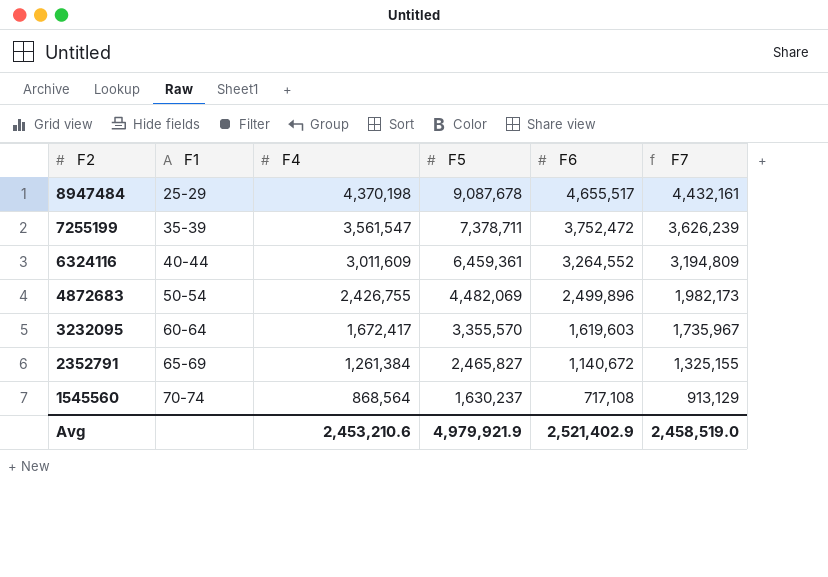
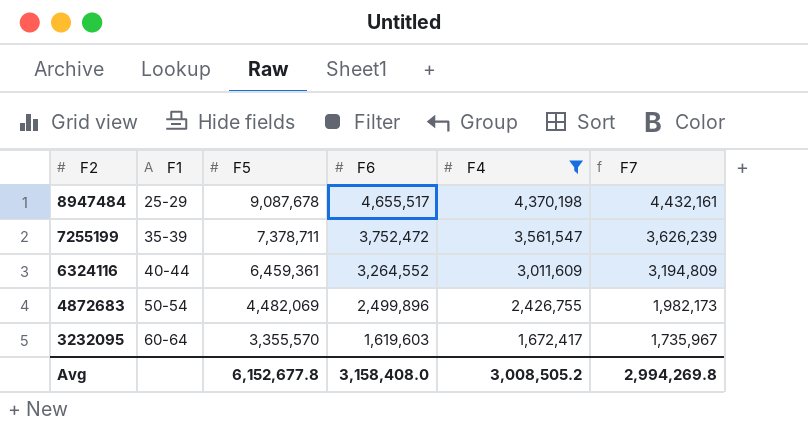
filter: none -> F4 >= 1,672,417
column F4 | position: 3 -> 5
Avg | F5: 4,979,921.9 -> 6,152,677.8
Avg | F6: 2,521,402.9 -> 3,158,408.0
Avg | F4: 2,453,210.6 -> 3,008,505.2
Avg | F7: 2,458,519.0 -> 2,994,269.8

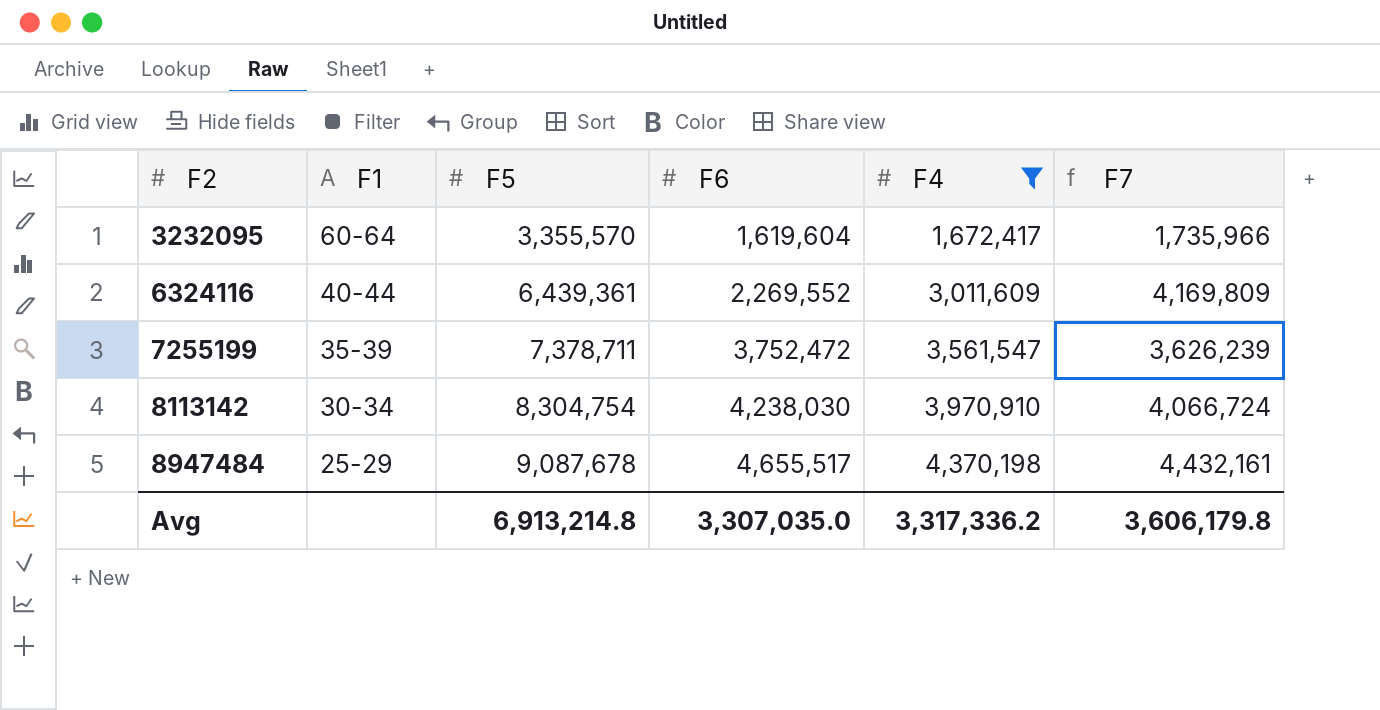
row order: F2 descending -> F2 ascending
row 4872683: 50-54 | 4,482,069 | 2,499,896 | 2,426,755 | 1,982,173 -> none
3232095 | F6: 1,619,603 -> 1,619,604
3232095 | F7: 1,735,967 -> 1,735,966
6324116 | F5: 6,459,361 -> 6,439,361
6324116 | F6: 3,264,552 -> 2,269,552
6324116 | F7: 3,194,809 -> 4,169,809
row 8113142: none -> 30-34 | 8,304,754 | 4,238,030 | 3,970,910 | 4,066,724
Avg | F5: 6,152,677.8 -> 6,913,214.8
Avg | F6: 3,158,408.0 -> 3,307,035.0
Avg | F4: 3,008,505.2 -> 3,317,336.2
Avg | F7: 2,994,269.8 -> 3,606,179.8

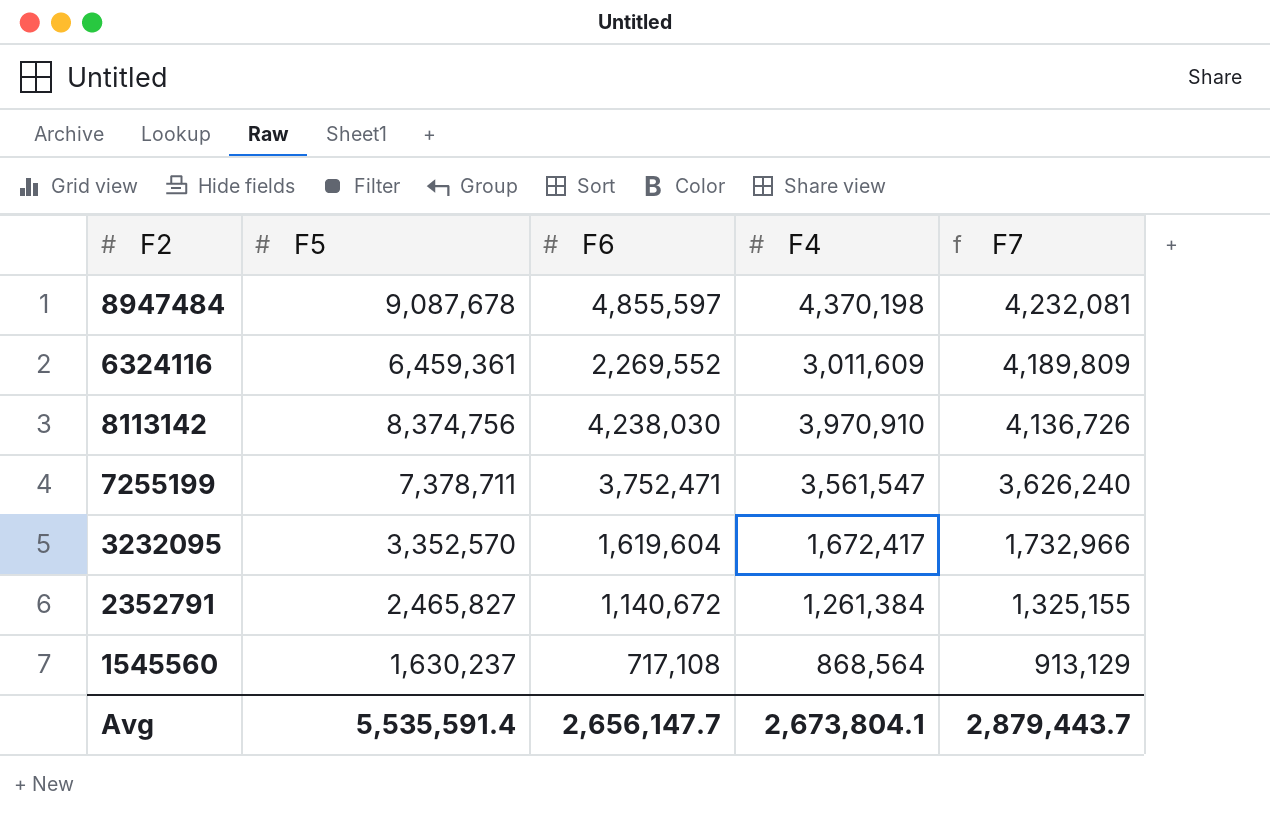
filter: F4 >= 1,672,417 -> none
row order: F2 ascending -> F7 descending
column F1 | position: 2 -> none
8947484 | F6: 4,655,517 -> 4,855,597
8947484 | F7: 4,432,161 -> 4,232,081
6324116 | F5: 6,439,361 -> 6,459,361
6324116 | F7: 4,169,809 -> 4,189,809
8113142 | F5: 8,304,754 -> 8,374,756
8113142 | F7: 4,066,724 -> 4,136,726
7255199 | F6: 3,752,472 -> 3,752,471
7255199 | F7: 3,626,239 -> 3,626,240
3232095 | F5: 3,355,570 -> 3,352,570
3232095 | F7: 1,735,966 -> 1,732,966
Avg | F5: 6,913,214.8 -> 5,535,591.4
Avg | F6: 3,307,035.0 -> 2,656,147.7
Avg | F4: 3,317,336.2 -> 2,673,804.1
Avg | F7: 3,606,179.8 -> 2,879,443.7

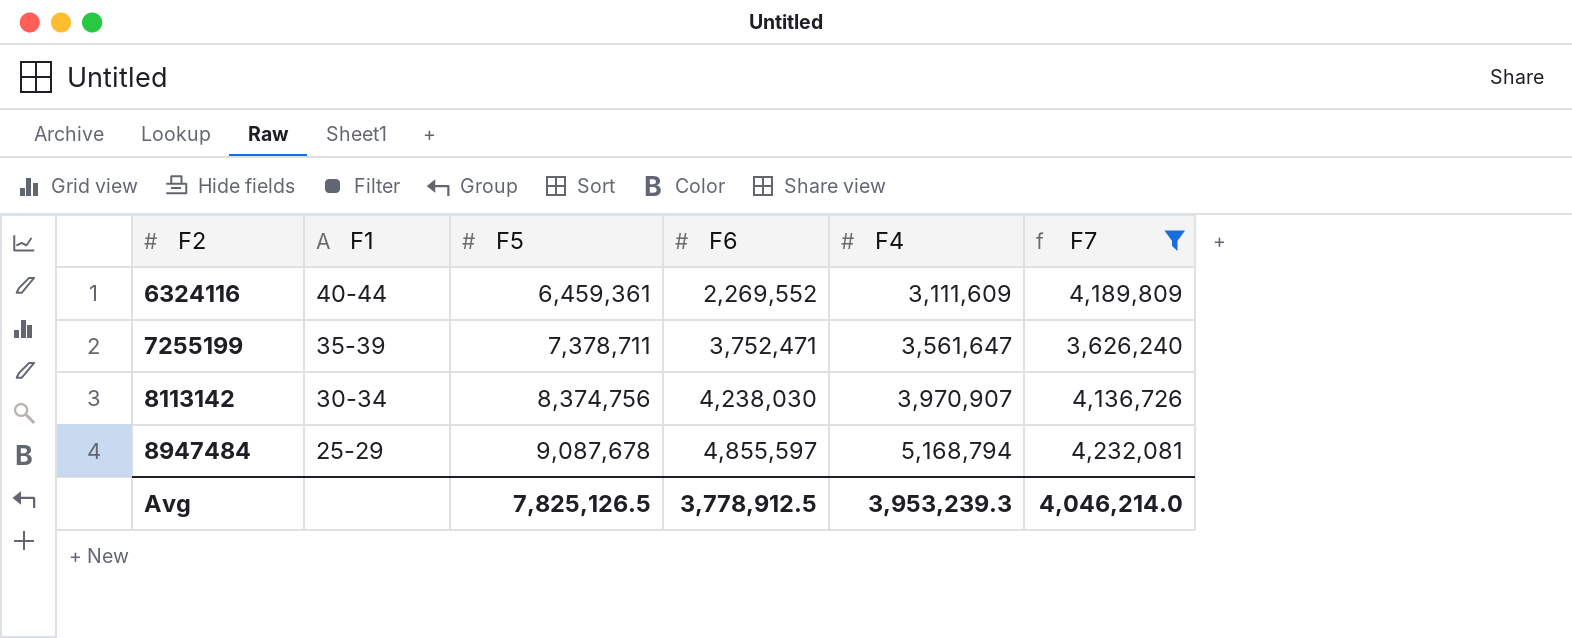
filter: none -> F7 >= 3,626,240
row order: F7 descending -> F2 ascending
column F1 | position: none -> 2
6324116 | F4: 3,011,609 -> 3,111,609
7255199 | F4: 3,561,547 -> 3,561,647
8113142 | F4: 3,970,910 -> 3,970,907
8947484 | F4: 4,370,198 -> 5,168,794
Avg | F5: 5,535,591.4 -> 7,825,126.5
Avg | F6: 2,656,147.7 -> 3,778,912.5
Avg | F4: 2,673,804.1 -> 3,953,239.3
Avg | F7: 2,879,443.7 -> 4,046,214.0

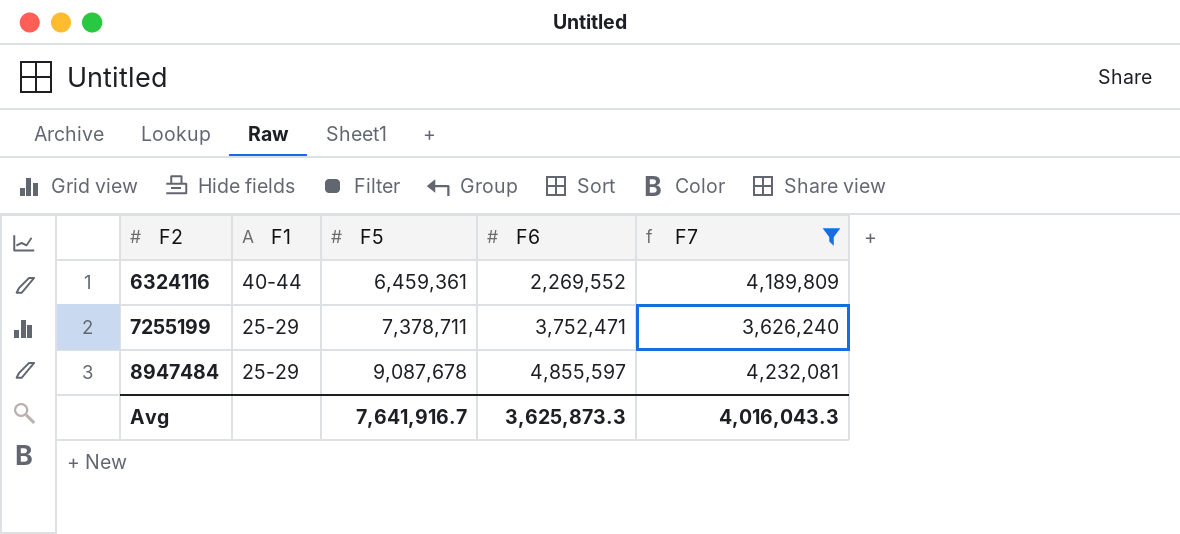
column F4 | position: 5 -> none
row 8113142: 30-34 | 8,374,756 | 4,238,030 | 3,970,907 | 4,136,726 -> none
7255199 | F1: 35-39 -> 25-29
Avg | F5: 7,825,126.5 -> 7,641,916.7
Avg | F6: 3,778,912.5 -> 3,625,873.3
Avg | F7: 4,046,214.0 -> 4,016,043.3

